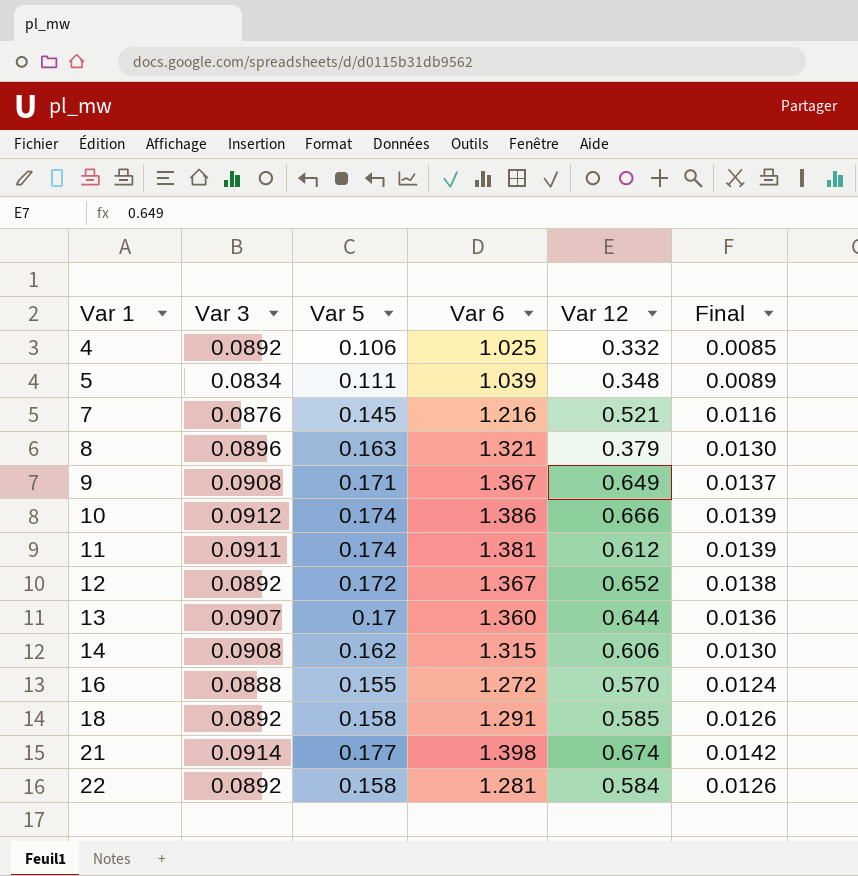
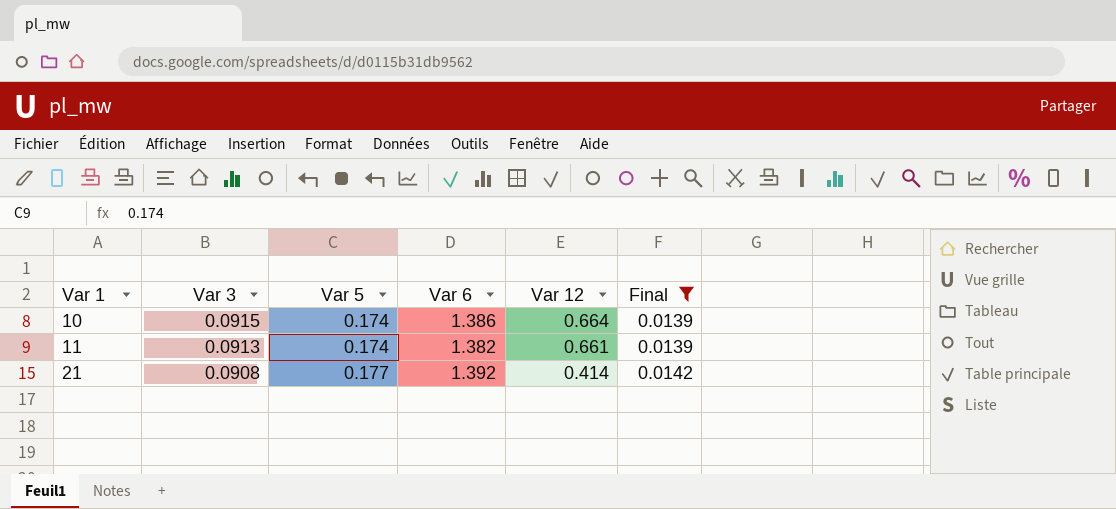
filter: none -> Final >= 0.0139
10 | Var 3: 0.0912 -> 0.0915
10 | Var 12: 0.666 -> 0.664
11 | Var 3: 0.0911 -> 0.0913
11 | Var 6: 1.381 -> 1.382
11 | Var 12: 0.612 -> 0.661
21 | Var 3: 0.0914 -> 0.0908
21 | Var 6: 1.398 -> 1.392
21 | Var 12: 0.674 -> 0.414

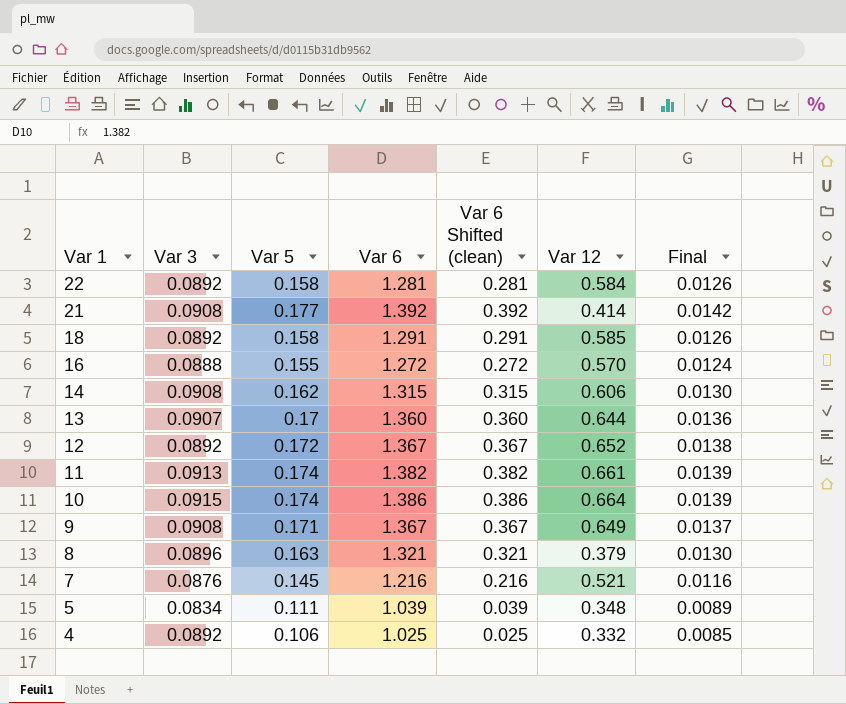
filter: Final >= 0.0139 -> none
row order: Var 1 ascending -> Var 1 descending
column Var 6 Shifted (clean) | formula: none -> [Var 6] - 1

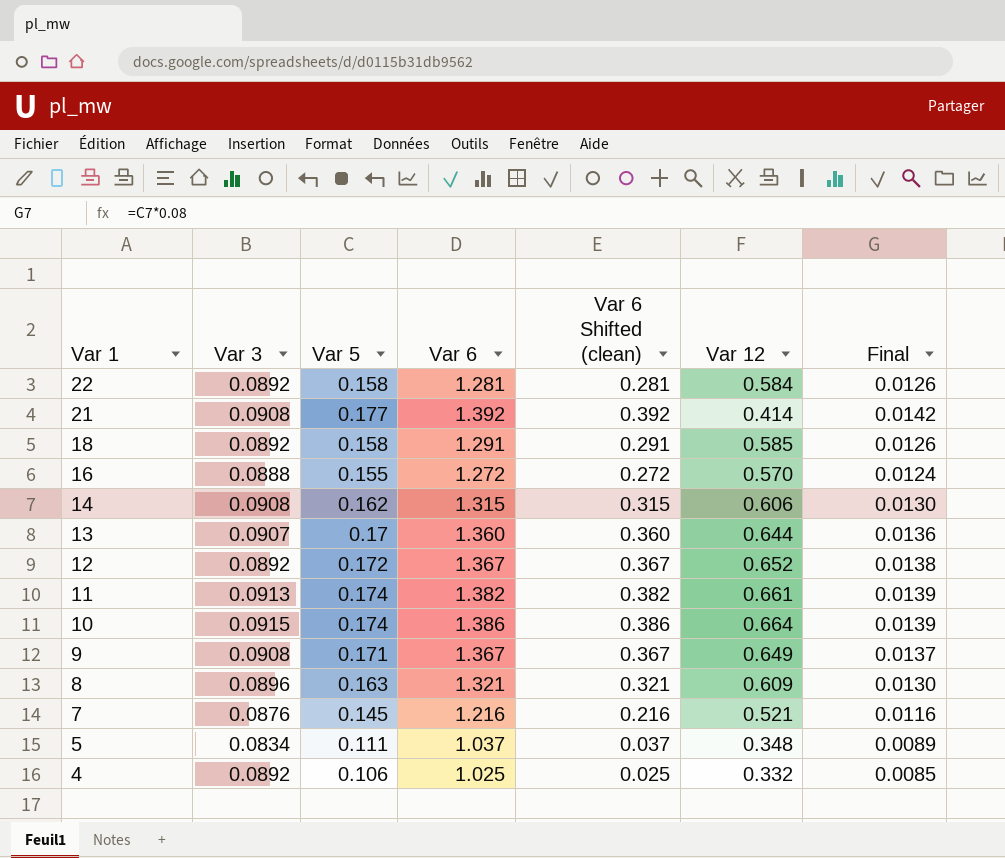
8 | Var 12: 0.379 -> 0.609
5 | Var 6: 1.039 -> 1.037
5 | Var 6 Shifted (clean): 0.039 -> 0.037

